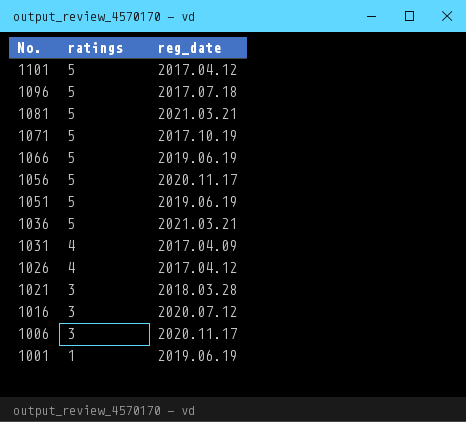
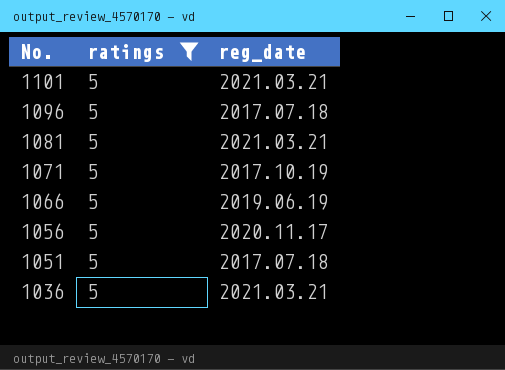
filter: none -> ratings = 5
1101 | reg_date: 2017.04.12 -> 2021.03.21
1051 | reg_date: 2019.06.19 -> 2017.07.18

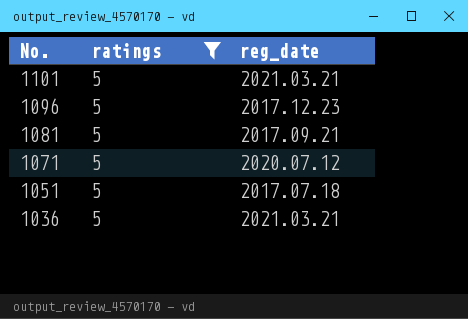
row 1066: 5 | 2019.06.19 -> none
row 1056: 5 | 2020.11.17 -> none
1096 | reg_date: 2017.07.18 -> 2017.12.23
1081 | reg_date: 2021.03.21 -> 2017.09.21
1071 | reg_date: 2017.10.19 -> 2020.07.12

